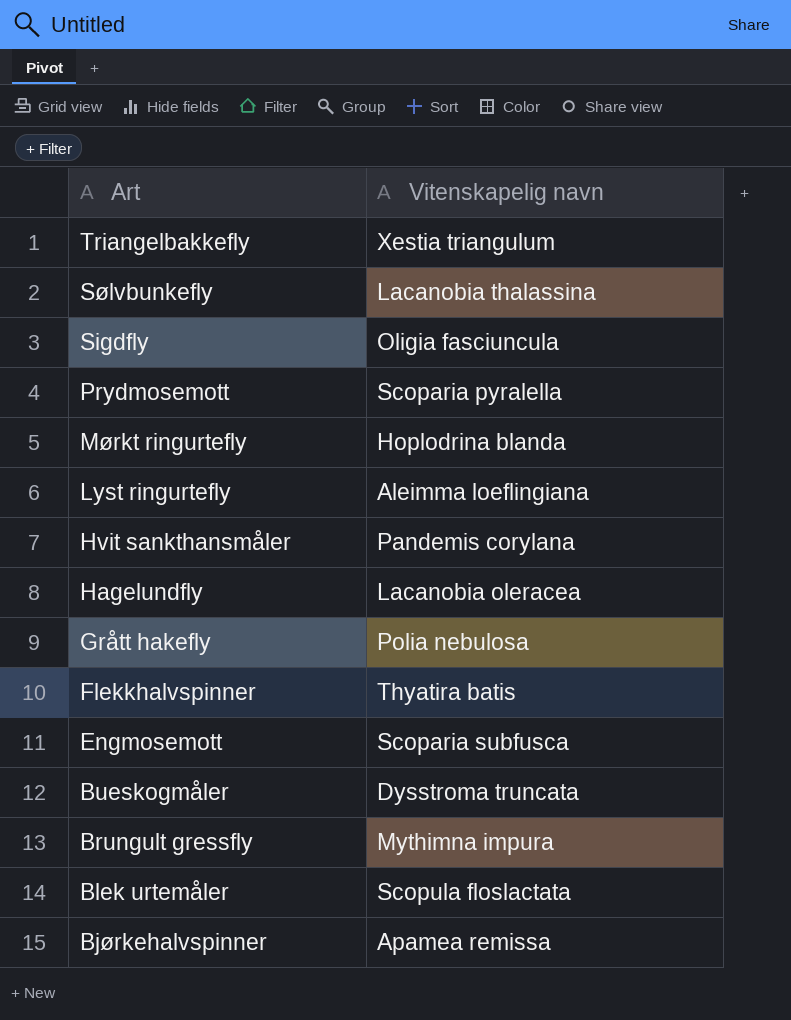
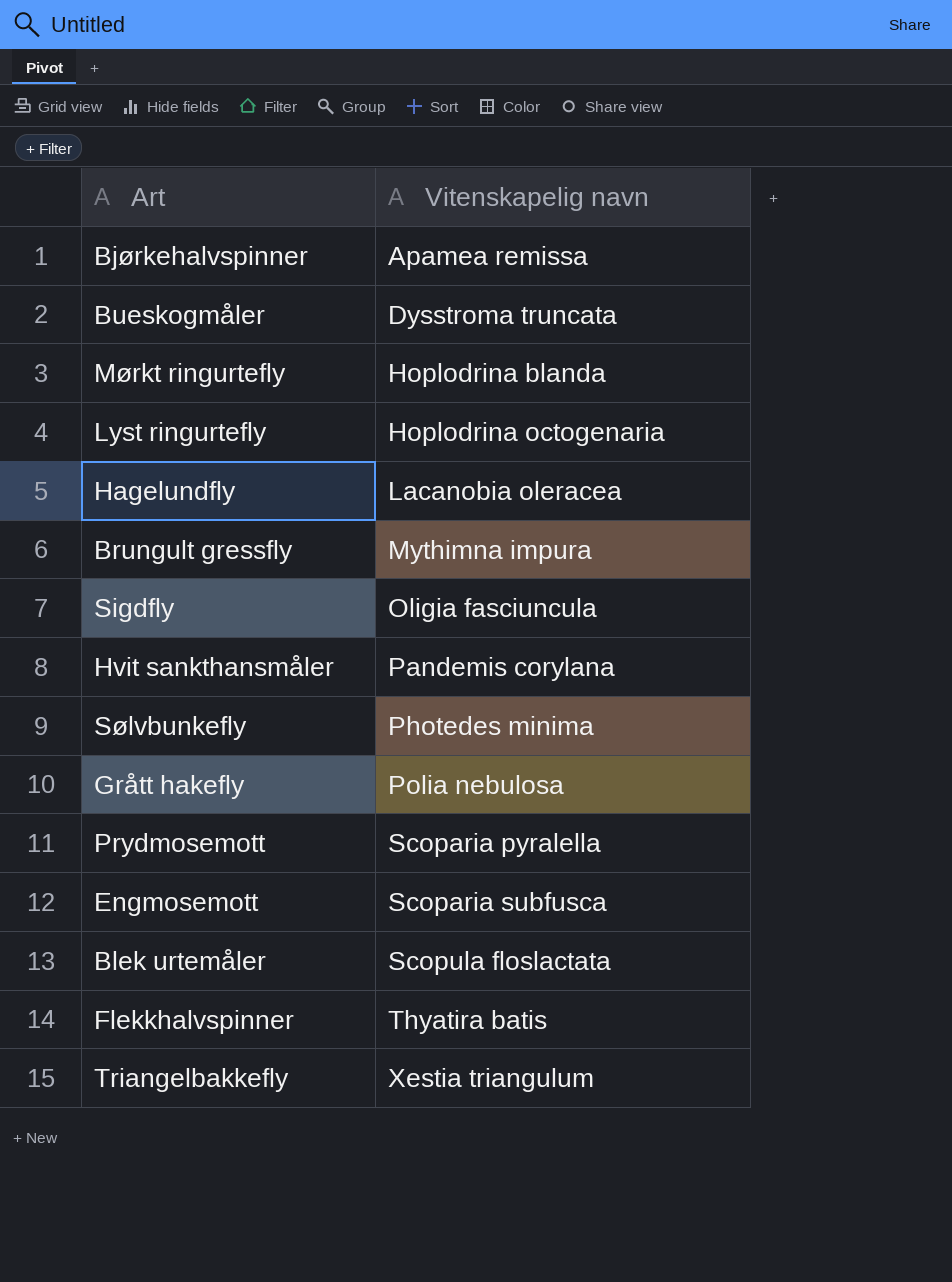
row order: Art descending -> Vitenskapelig navn ascending
Lyst ringurtefly | Vitenskapelig navn: Aleimma loeflingiana -> Hoplodrina octogenaria
Sølvbunkefly | Vitenskapelig navn: Lacanobia thalassina -> Photedes minima

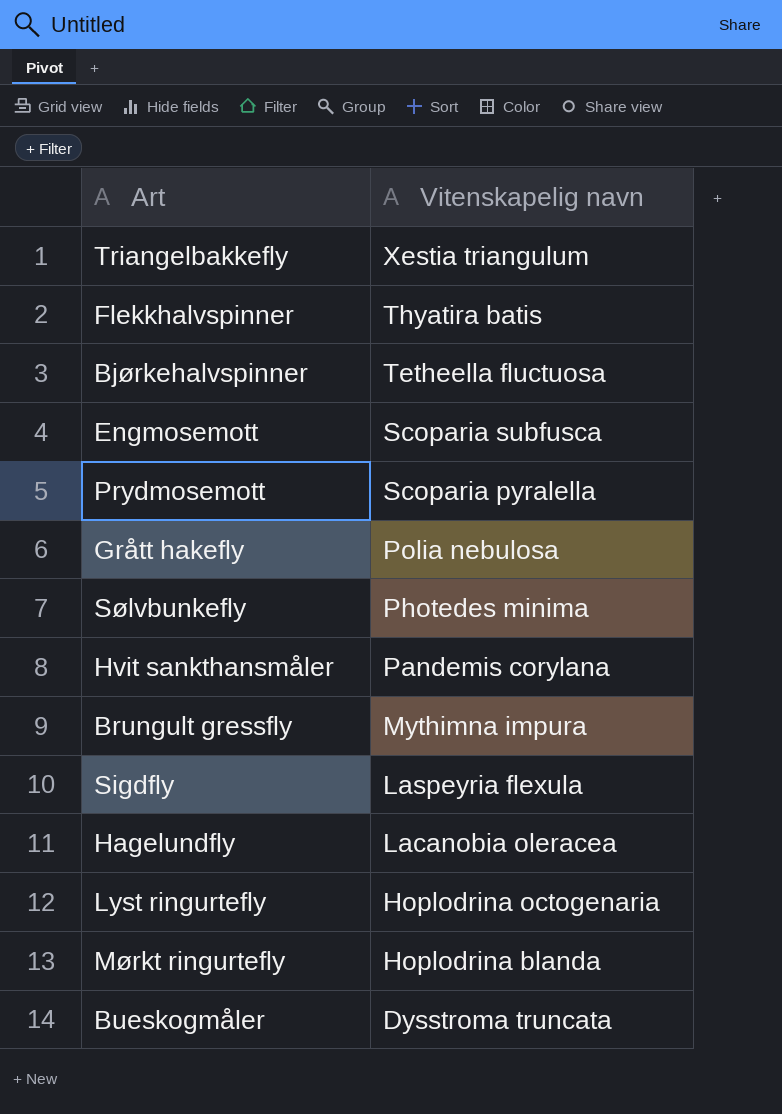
row order: Vitenskapelig navn ascending -> Vitenskapelig navn descending
row Blek urtemåler: Scopula floslactata -> none
Bjørkehalvspinner | Vitenskapelig navn: Apamea remissa -> Tetheella fluctuosa
Sigdfly | Vitenskapelig navn: Oligia fasciuncula -> Laspeyria flexula

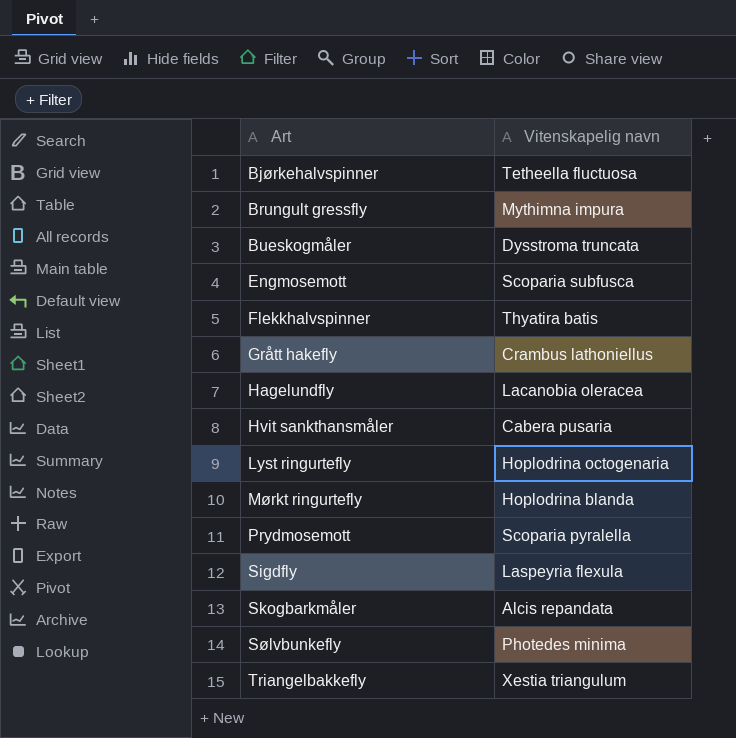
row order: Vitenskapelig navn descending -> Art ascending
Grått hakefly | Vitenskapelig navn: Polia nebulosa -> Crambus lathoniellus
Hvit sankthansmåler | Vitenskapelig navn: Pandemis corylana -> Cabera pusaria
row Skogbarkmåler: none -> Alcis repandata

